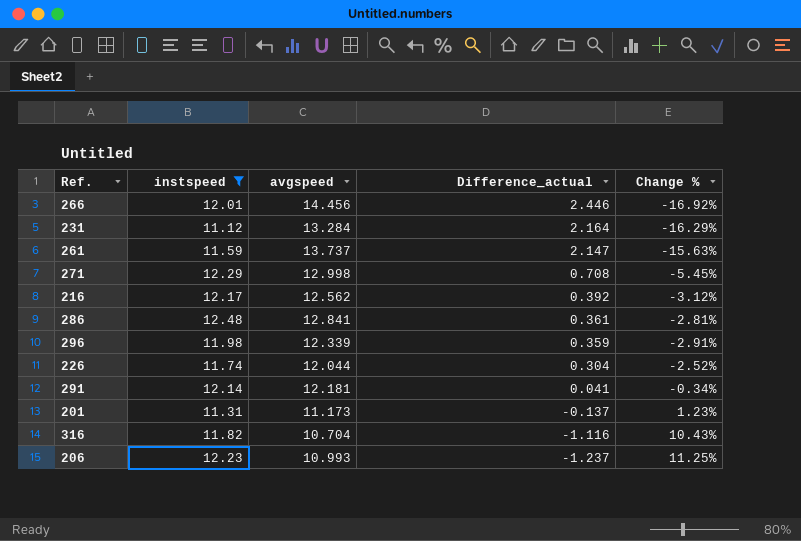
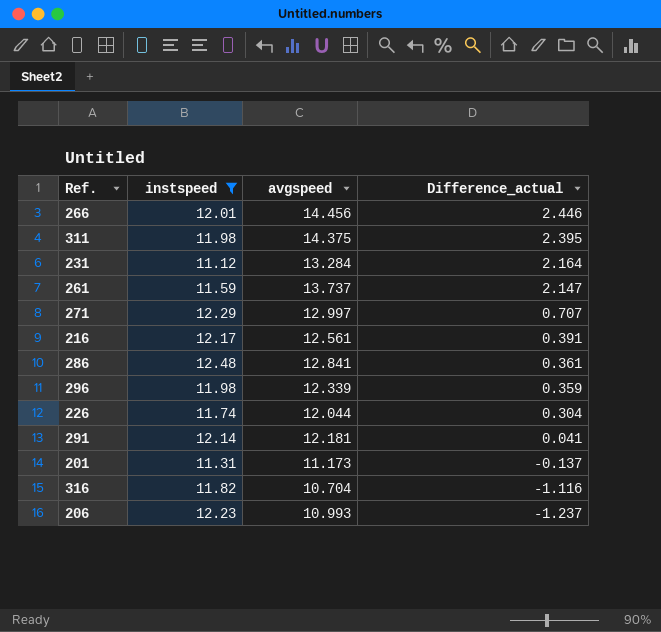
column Change % | formula: ([instspeed] - [avgspeed]) / [avgspeed] -> none
row 311: none -> 11.98 | 14.375 | 2.395
271 | avgspeed: 12.998 -> 12.997
271 | Difference_actual: 0.708 -> 0.707
216 | avgspeed: 12.562 -> 12.561
216 | Difference_actual: 0.392 -> 0.391

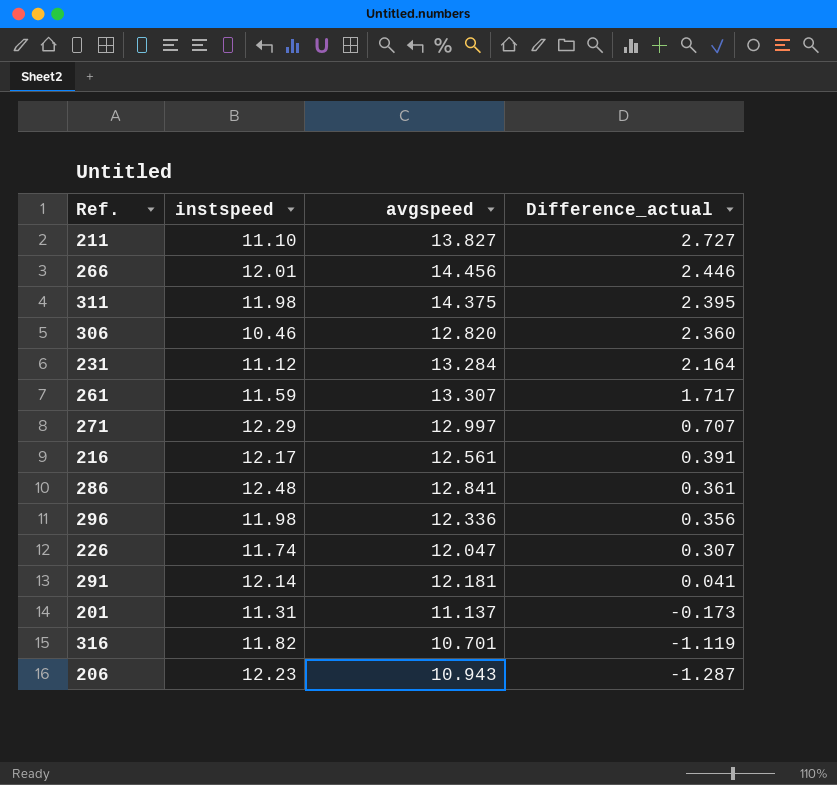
filter: instspeed >= 11.12 -> none
261 | avgspeed: 13.737 -> 13.307
261 | Difference_actual: 2.147 -> 1.717
296 | avgspeed: 12.339 -> 12.336
296 | Difference_actual: 0.359 -> 0.356
226 | avgspeed: 12.044 -> 12.047
226 | Difference_actual: 0.304 -> 0.307
201 | avgspeed: 11.173 -> 11.137
201 | Difference_actual: -0.137 -> -0.173
316 | avgspeed: 10.704 -> 10.701
316 | Difference_actual: -1.116 -> -1.119
206 | avgspeed: 10.993 -> 10.943
206 | Difference_actual: -1.237 -> -1.287

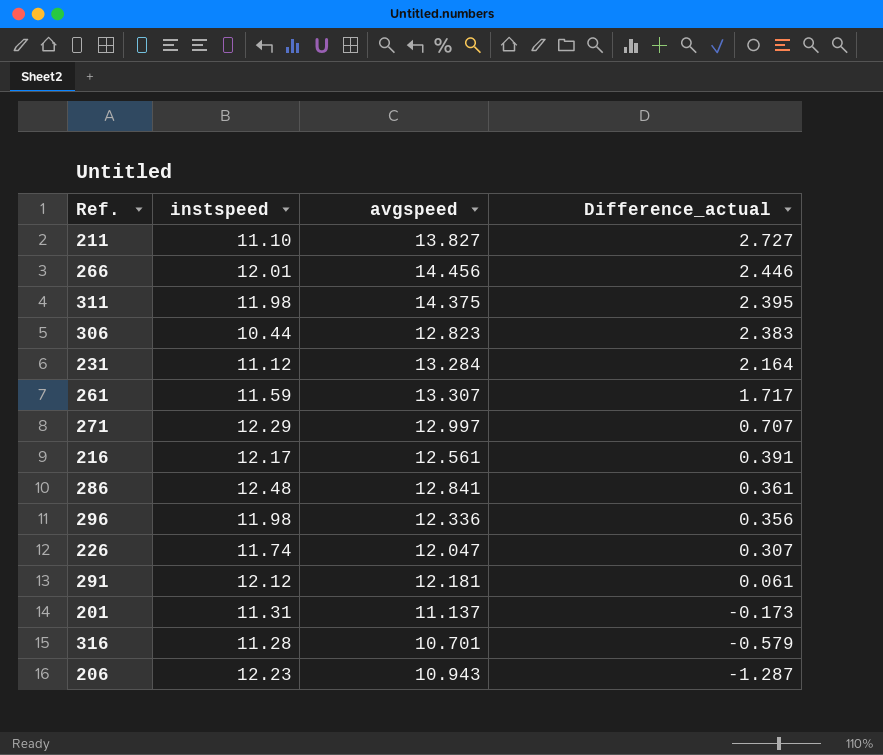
306 | instspeed: 10.46 -> 10.44
306 | avgspeed: 12.820 -> 12.823
306 | Difference_actual: 2.360 -> 2.383
291 | instspeed: 12.14 -> 12.12
291 | Difference_actual: 0.041 -> 0.061
316 | instspeed: 11.82 -> 11.28
316 | Difference_actual: -1.119 -> -0.579

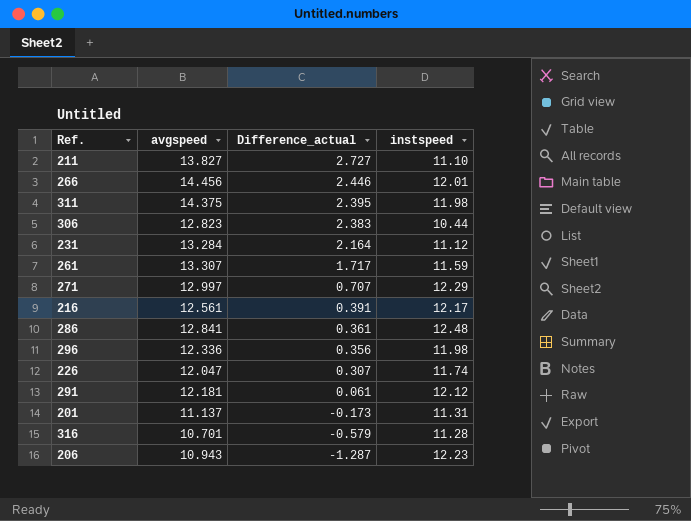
column instspeed | position: 2 -> 4

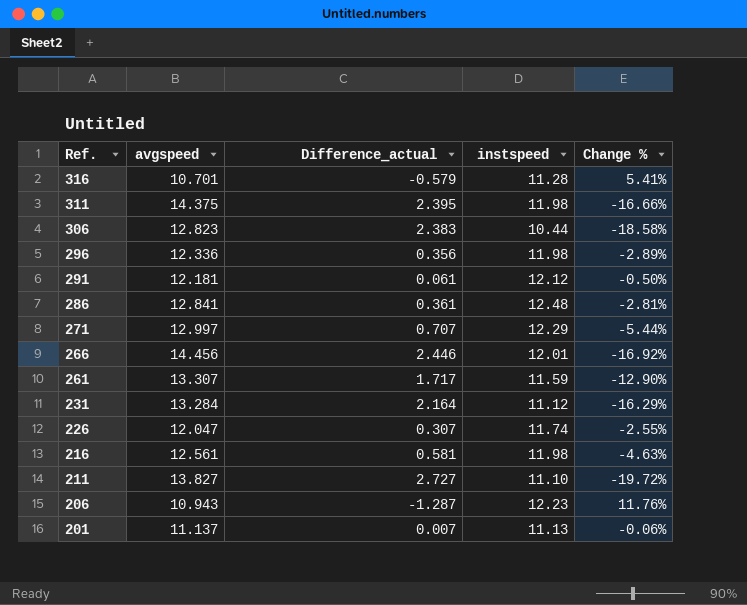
row order: Difference_actual descending -> Ref. descending
column Change % | formula: none -> ([instspeed] - [avgspeed]) / [avgspeed]
216 | Difference_actual: 0.391 -> 0.581
216 | instspeed: 12.17 -> 11.98
201 | Difference_actual: -0.173 -> 0.007
201 | instspeed: 11.31 -> 11.13

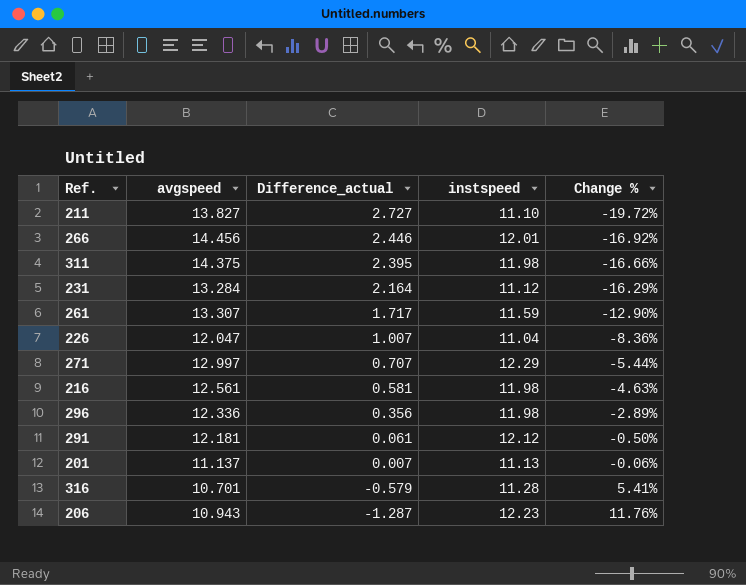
row order: Ref. descending -> Difference_actual descending
row 306: 12.823 | 2.383 | 10.44 | -18.58% -> none
row 286: 12.841 | 0.361 | 12.48 | -2.81% -> none
226 | Difference_actual: 0.307 -> 1.007
226 | instspeed: 11.74 -> 11.04
226 | Change %: -2.55% -> -8.36%

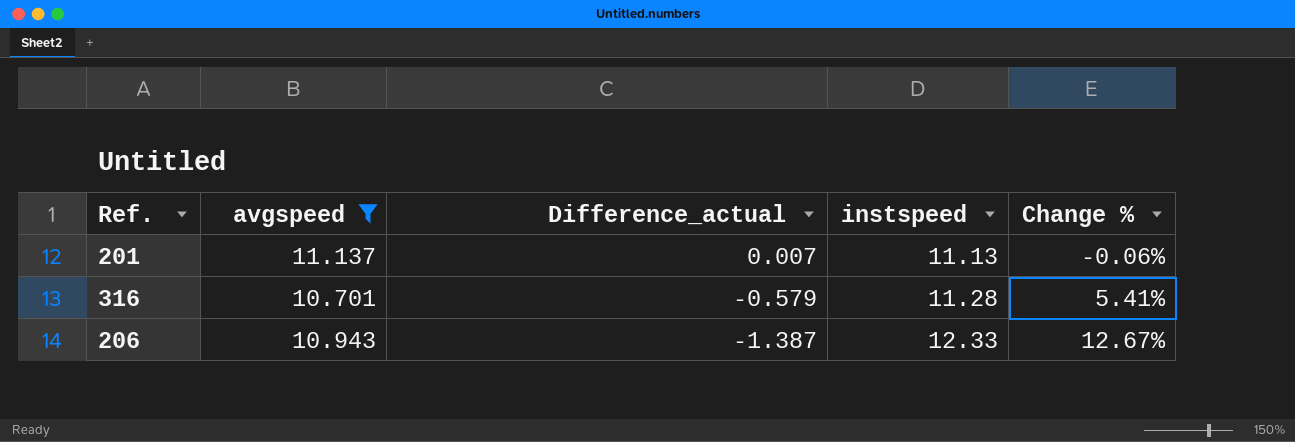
filter: none -> avgspeed <= 11.137
206 | Difference_actual: -1.287 -> -1.387
206 | instspeed: 12.23 -> 12.33
206 | Change %: 11.76% -> 12.67%

